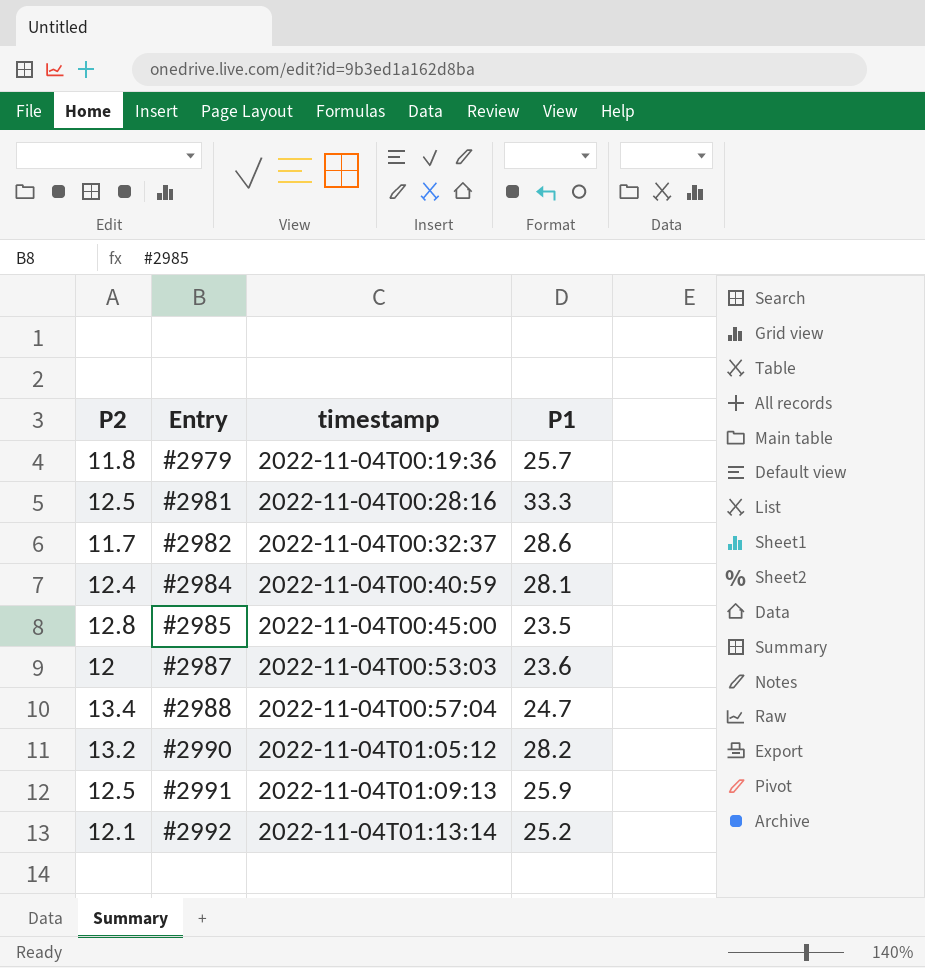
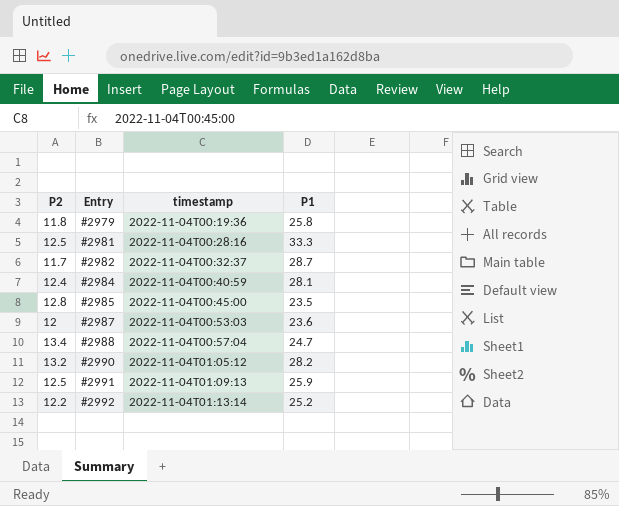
#2979 | P1: 25.7 -> 25.8
#2982 | P1: 28.6 -> 28.7
#2992 | P2: 12.1 -> 12.2

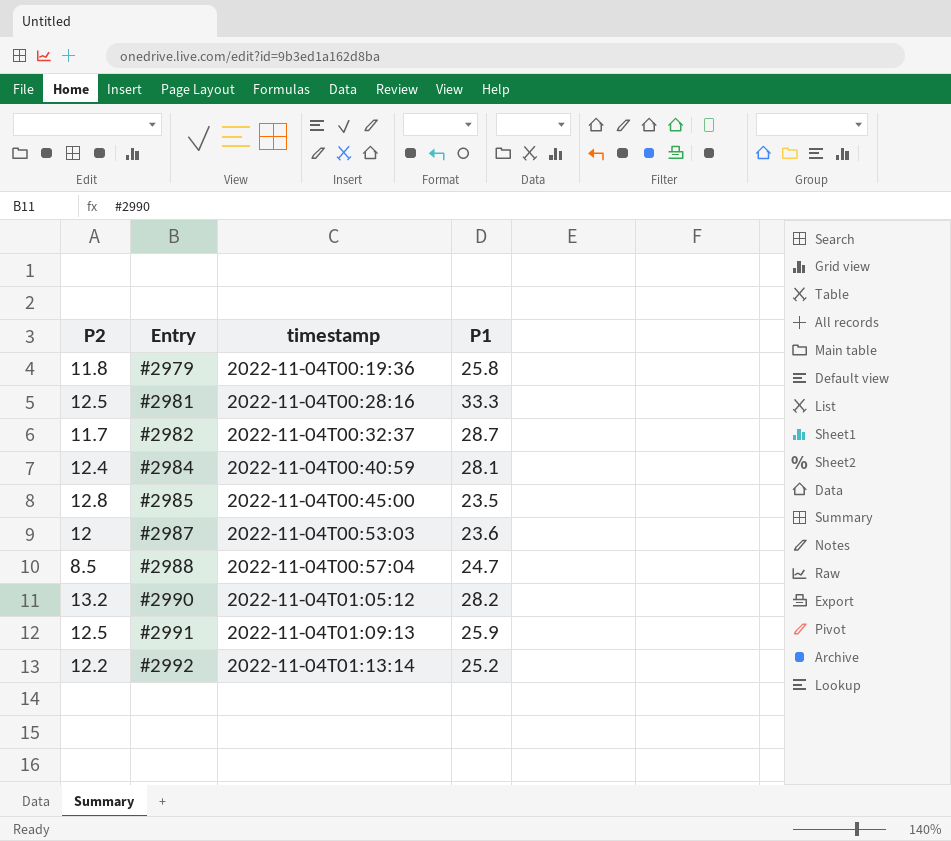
#2988 | P2: 13.4 -> 8.5

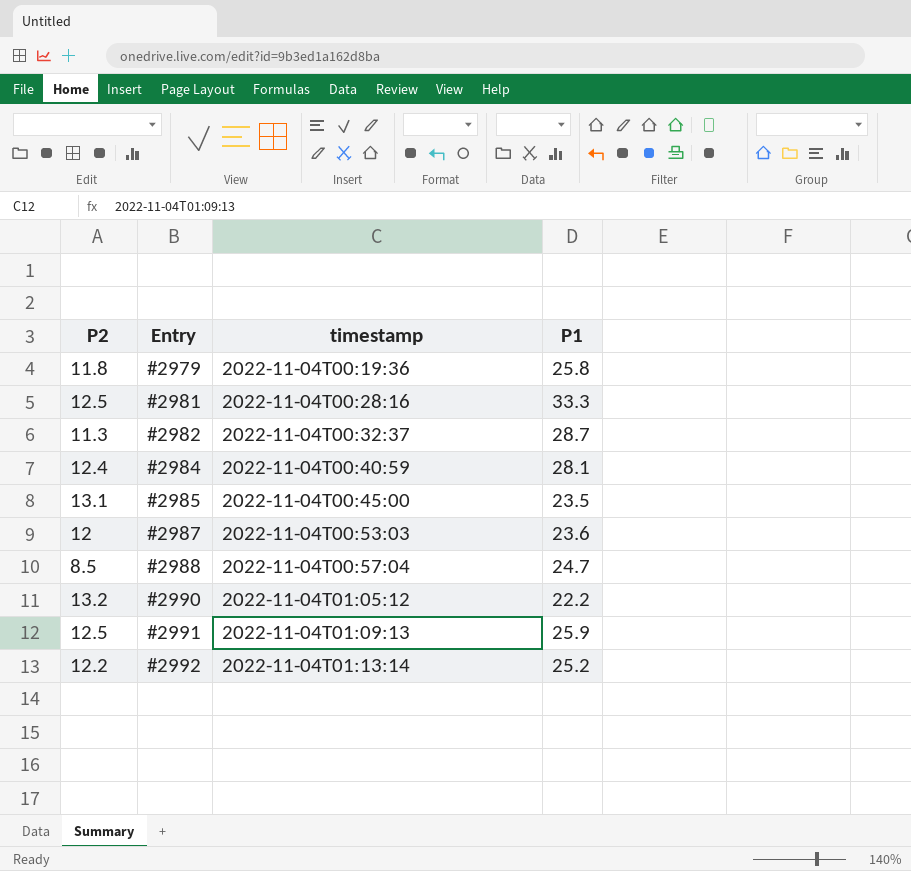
#2982 | P2: 11.7 -> 11.3
#2985 | P2: 12.8 -> 13.1
#2990 | P1: 28.2 -> 22.2

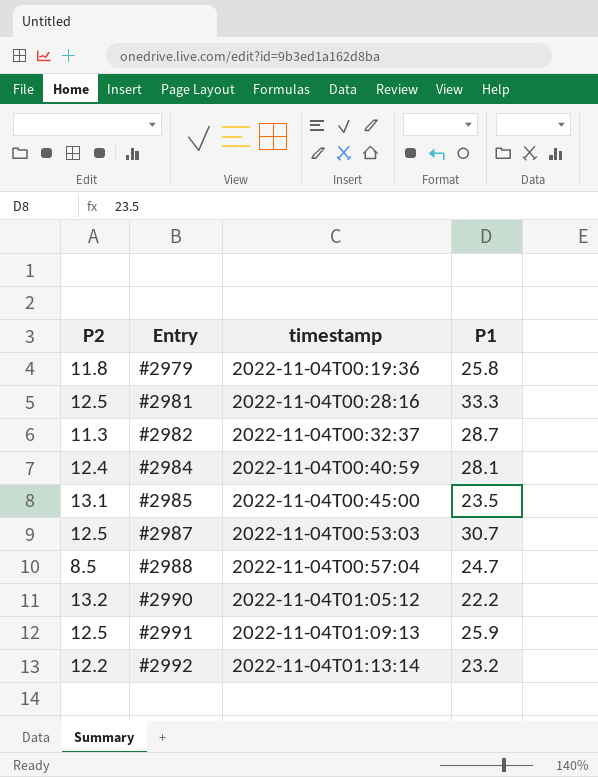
#2987 | P2: 12 -> 12.5
#2987 | P1: 23.6 -> 30.7
#2992 | P1: 25.2 -> 23.2

